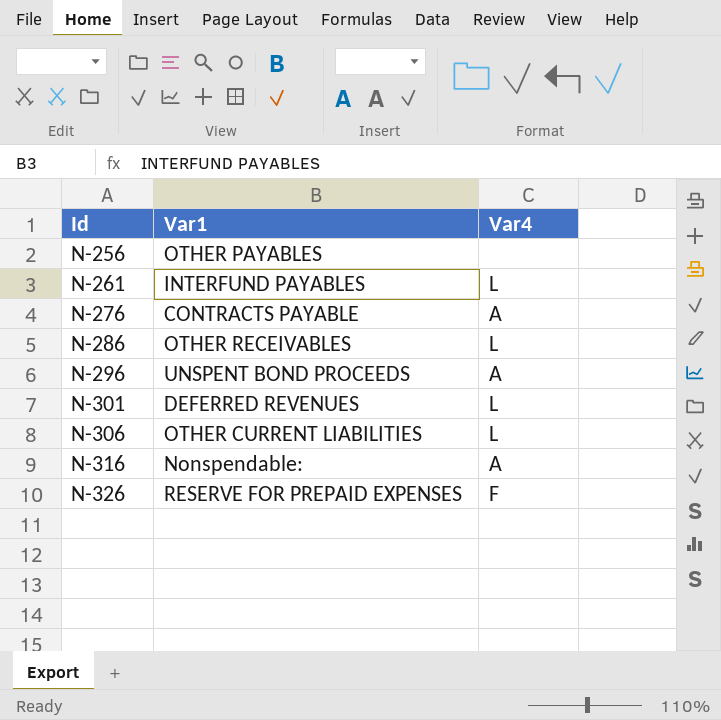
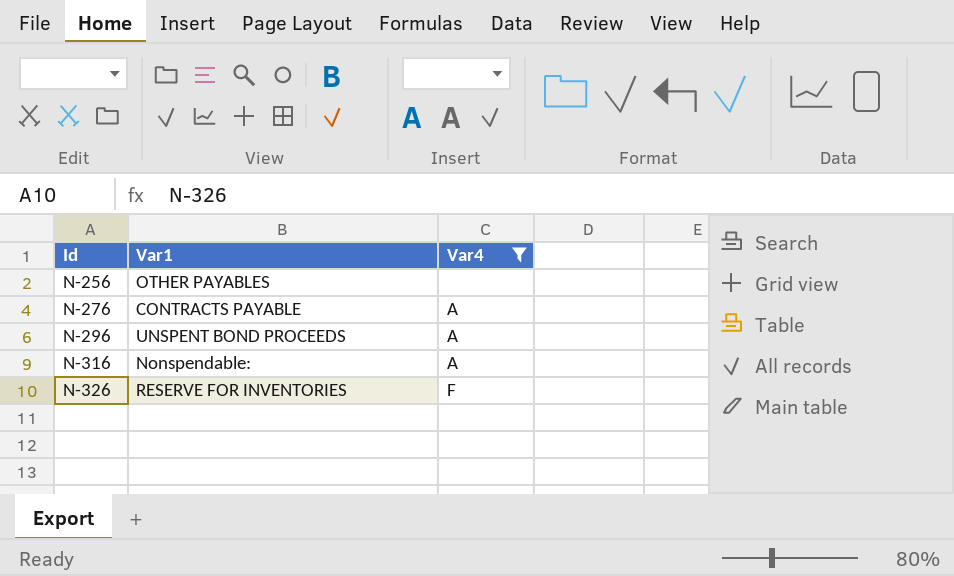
filter: none -> Var4 != L
N-326 | Var1: RESERVE FOR PREPAID EXPENSES -> RESERVE FOR INVENTORIES

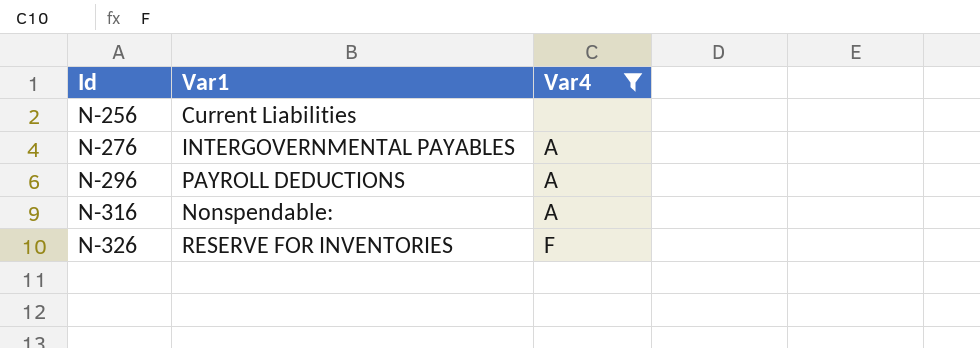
N-256 | Var1: OTHER PAYABLES -> Current Liabilities
N-276 | Var1: CONTRACTS PAYABLE -> INTERGOVERNMENTAL PAYABLES
N-296 | Var1: UNSPENT BOND PROCEEDS -> PAYROLL DEDUCTIONS

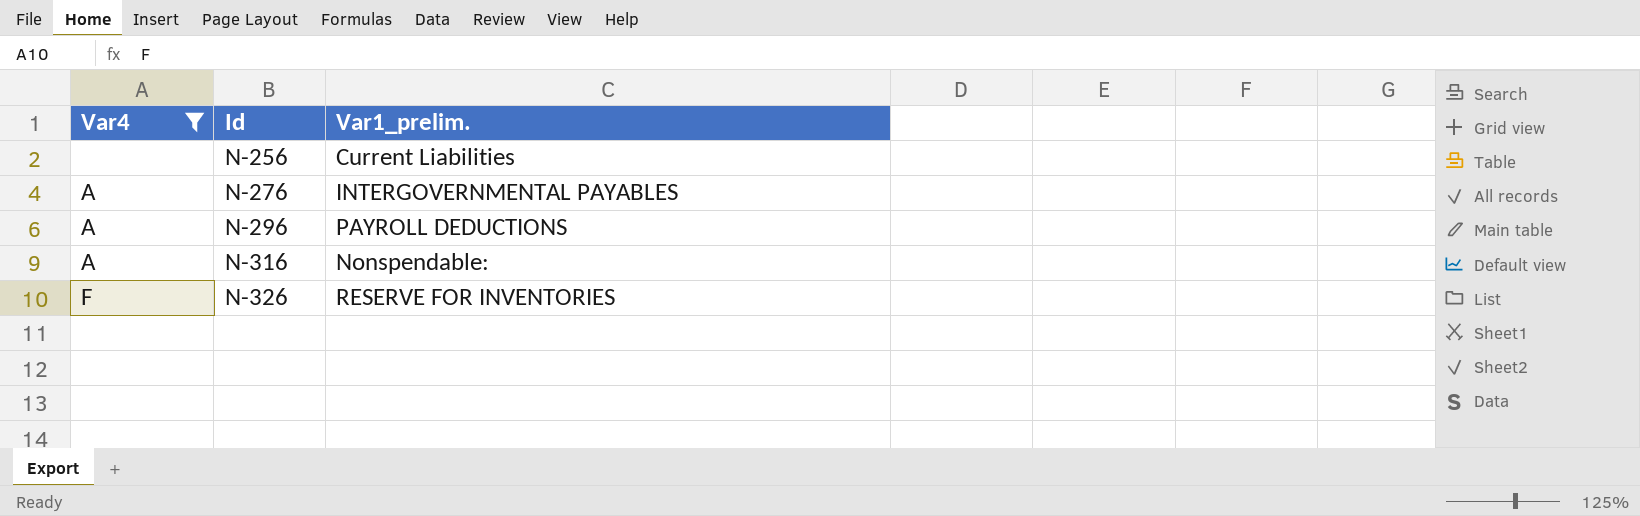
column Var4 | position: 3 -> 1
column name: Var1 -> Var1_prelim.

